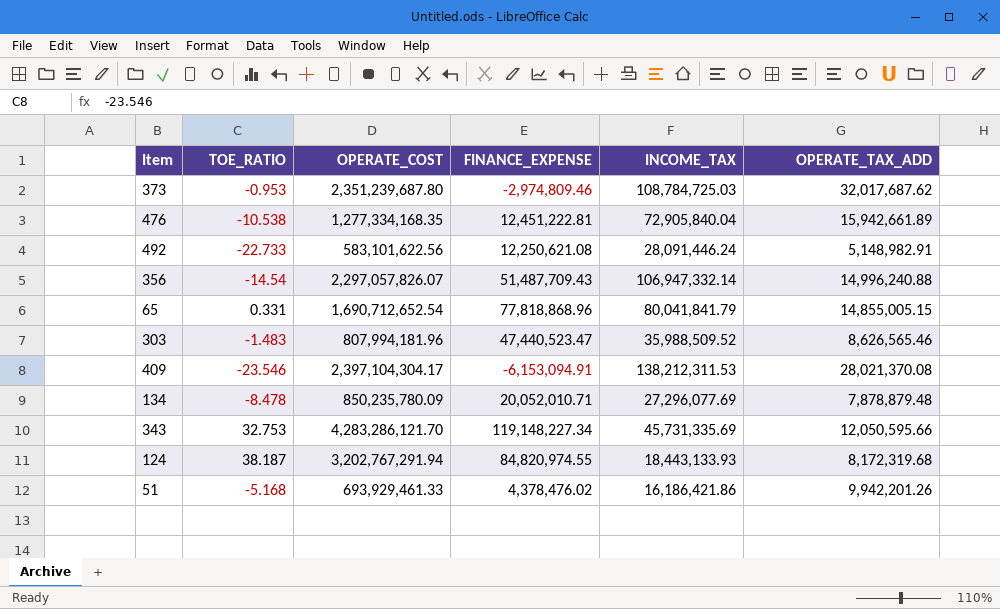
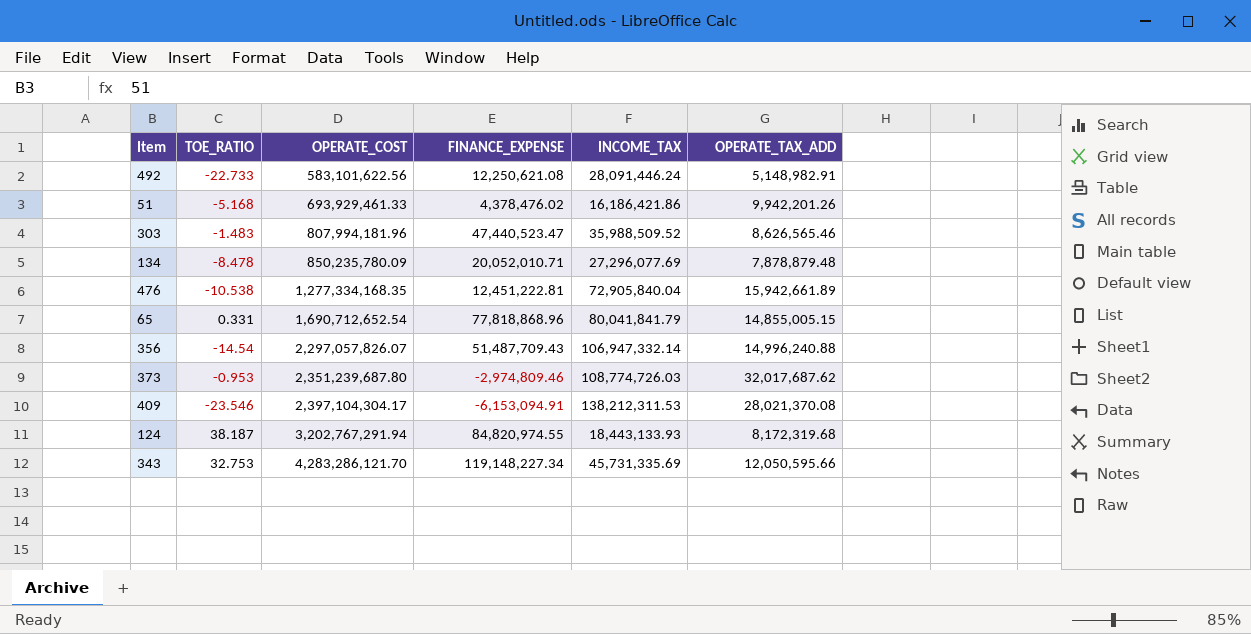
row order: none -> OPERATE_COST ascending
373 | INCOME_TAX: 108,784,725.03 -> 108,774,726.03

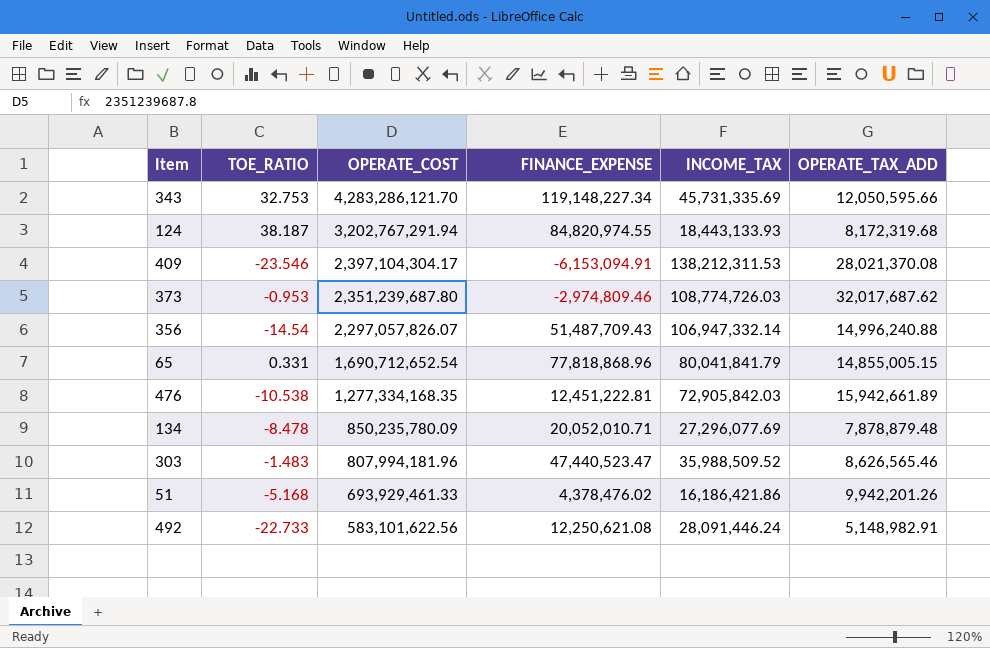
row order: OPERATE_COST ascending -> OPERATE_COST descending
476 | INCOME_TAX: 72,905,840.04 -> 72,905,842.03

